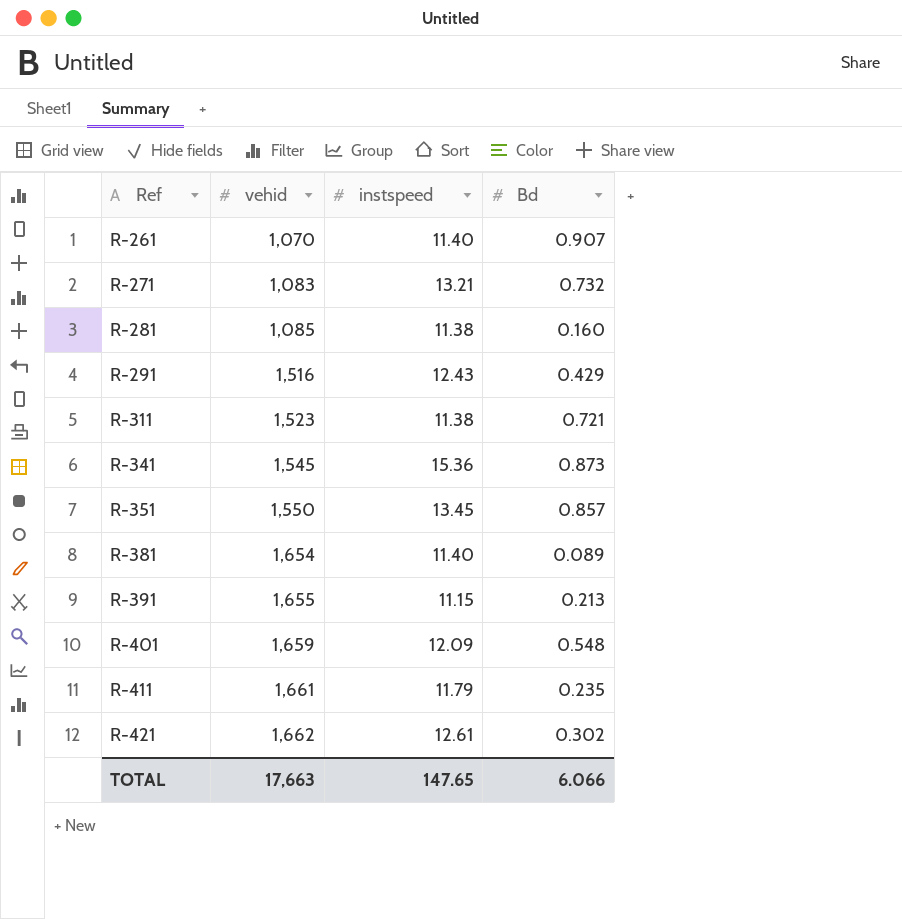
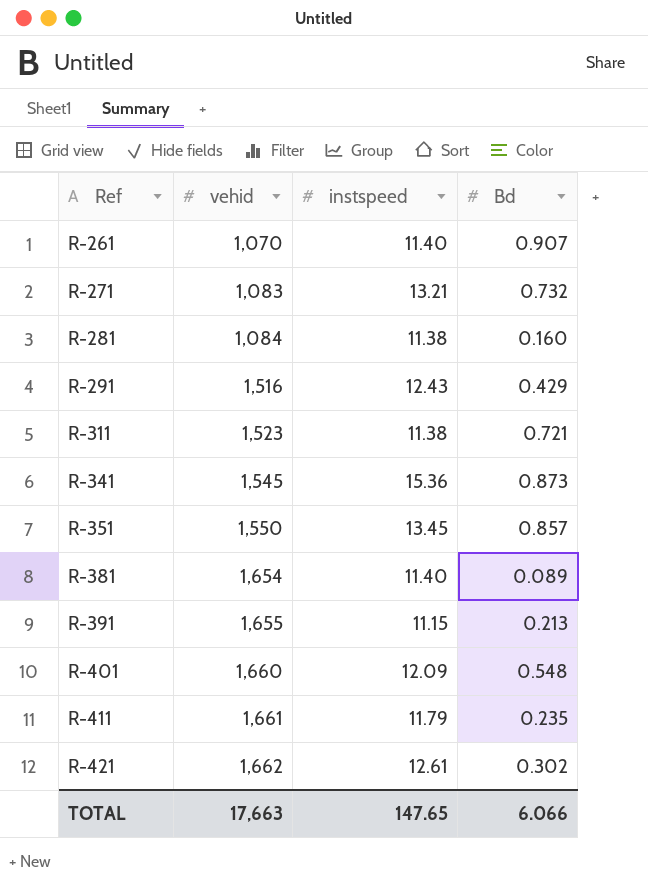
R-281 | vehid: 1,085 -> 1,084
R-401 | vehid: 1,659 -> 1,660

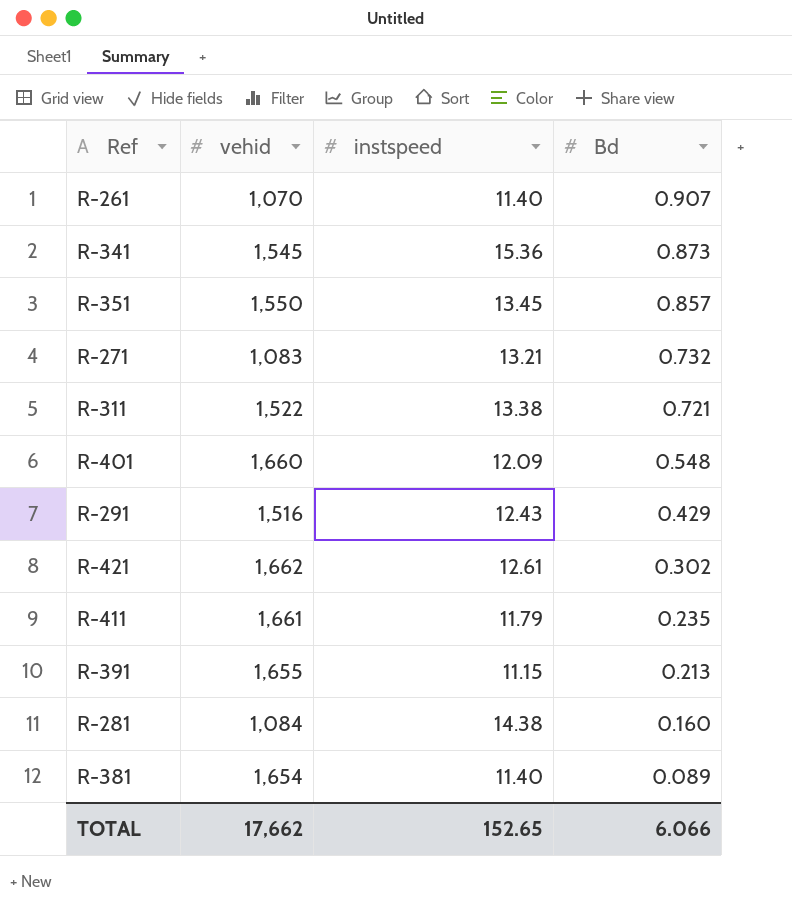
row order: Ref ascending -> Bd descending
R-311 | vehid: 1,523 -> 1,522
R-311 | instspeed: 11.38 -> 13.38
R-281 | instspeed: 11.38 -> 14.38
TOTAL | vehid: 17,663 -> 17,662
TOTAL | instspeed: 147.65 -> 152.65

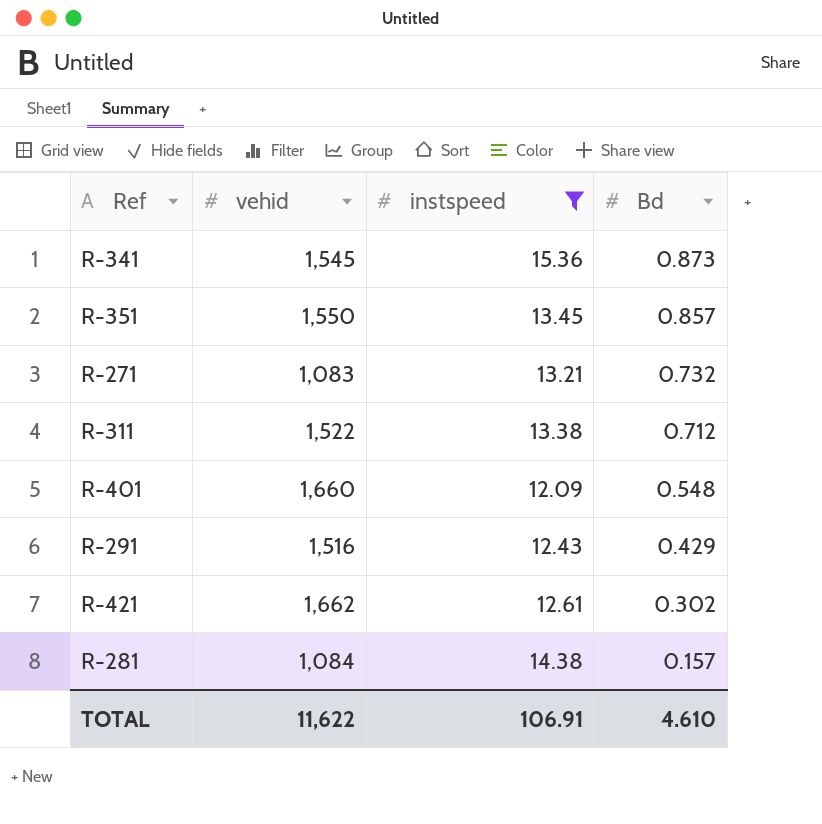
filter: none -> instspeed >= 12.09
R-311 | Bd: 0.721 -> 0.712
R-281 | Bd: 0.160 -> 0.157
TOTAL | vehid: 17,662 -> 11,622
TOTAL | instspeed: 152.65 -> 106.91
TOTAL | Bd: 6.066 -> 4.610

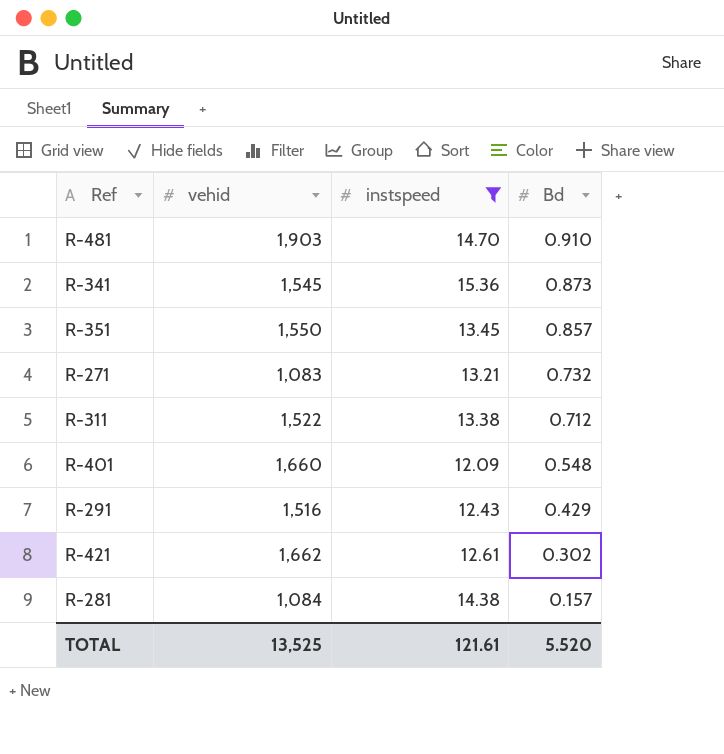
row R-481: none -> 1,903 | 14.70 | 0.910
TOTAL | vehid: 11,622 -> 13,525
TOTAL | instspeed: 106.91 -> 121.61
TOTAL | Bd: 4.610 -> 5.520

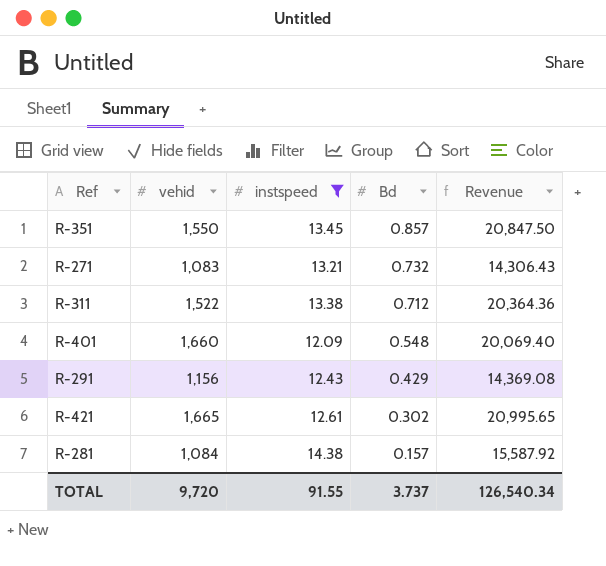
column Revenue | formula: none -> [vehid] * [instspeed]
row R-481: 1,903 | 14.70 | 0.910 -> none
row R-341: 1,545 | 15.36 | 0.873 -> none
R-291 | vehid: 1,516 -> 1,156
R-421 | vehid: 1,662 -> 1,665
TOTAL | vehid: 13,525 -> 9,720
TOTAL | instspeed: 121.61 -> 91.55
TOTAL | Bd: 5.520 -> 3.737

